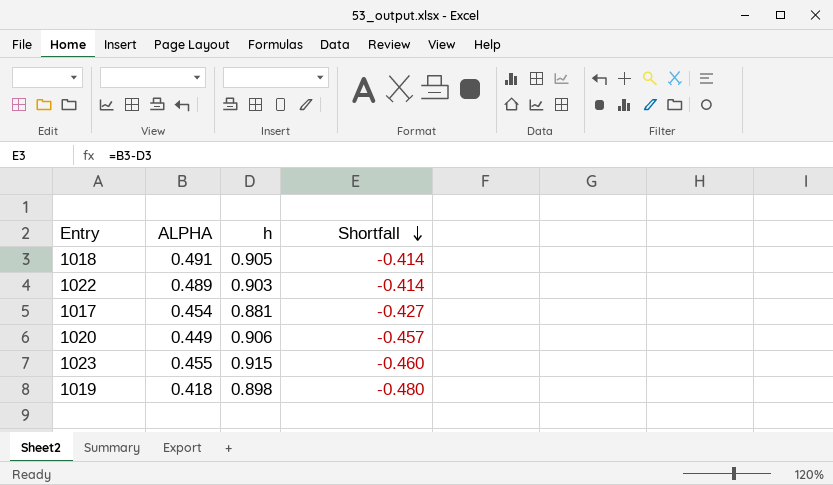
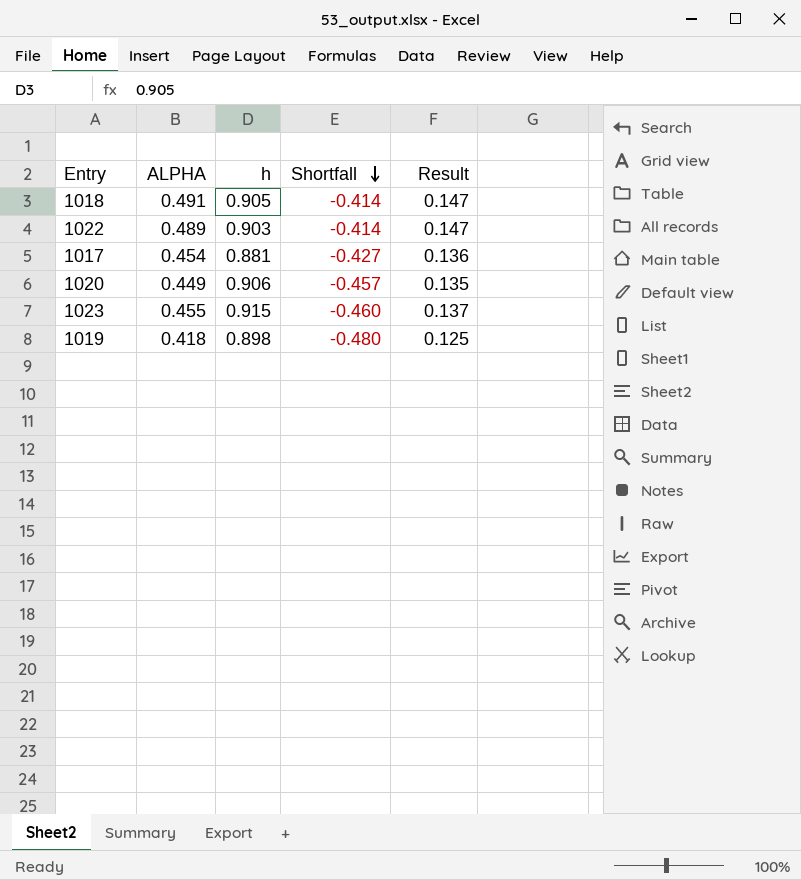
column Result | formula: none -> [ALPHA] * 0.3

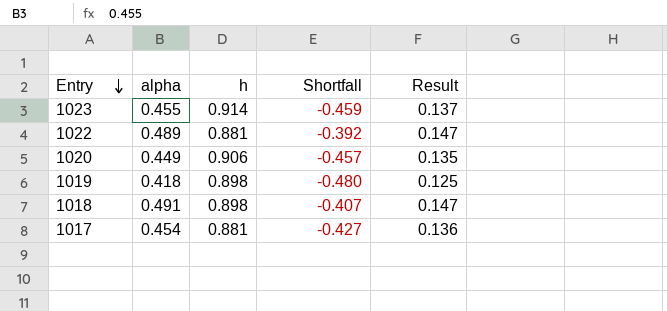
row order: Shortfall descending -> Entry descending
column name: ALPHA -> alpha
1023 | h: 0.915 -> 0.914
1023 | Shortfall: -0.460 -> -0.459
1022 | h: 0.903 -> 0.881
1022 | Shortfall: -0.414 -> -0.392
1018 | h: 0.905 -> 0.898
1018 | Shortfall: -0.414 -> -0.407

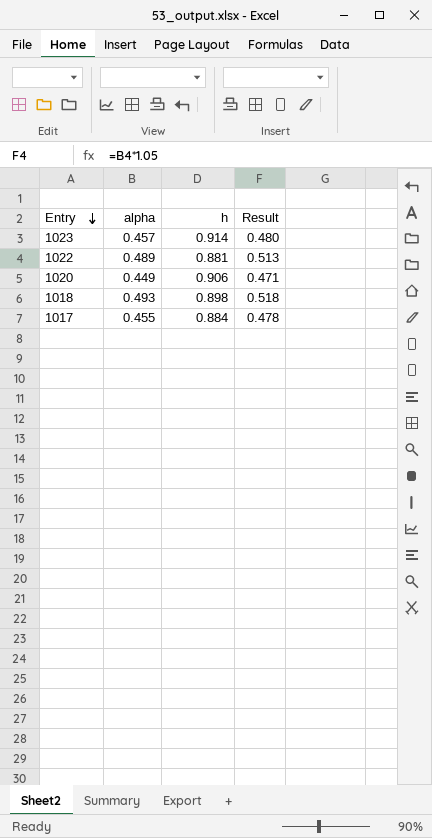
column Shortfall | formula: [alpha] - [h] -> none
column Result | formula: [alpha] * 0.3 -> [alpha] * 1.05
row 1019: 0.418 | 0.898 | -0.480 | 0.125 -> none
1023 | alpha: 0.455 -> 0.457
1018 | alpha: 0.491 -> 0.493
1017 | alpha: 0.454 -> 0.455
1017 | h: 0.881 -> 0.884

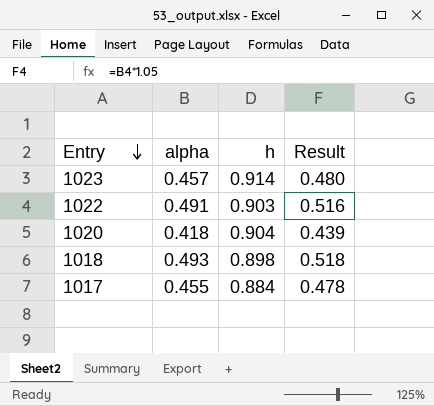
1022 | alpha: 0.489 -> 0.491
1022 | h: 0.881 -> 0.903
1022 | Result: 0.513 -> 0.516
1020 | alpha: 0.449 -> 0.418
1020 | h: 0.906 -> 0.904
1020 | Result: 0.471 -> 0.439

